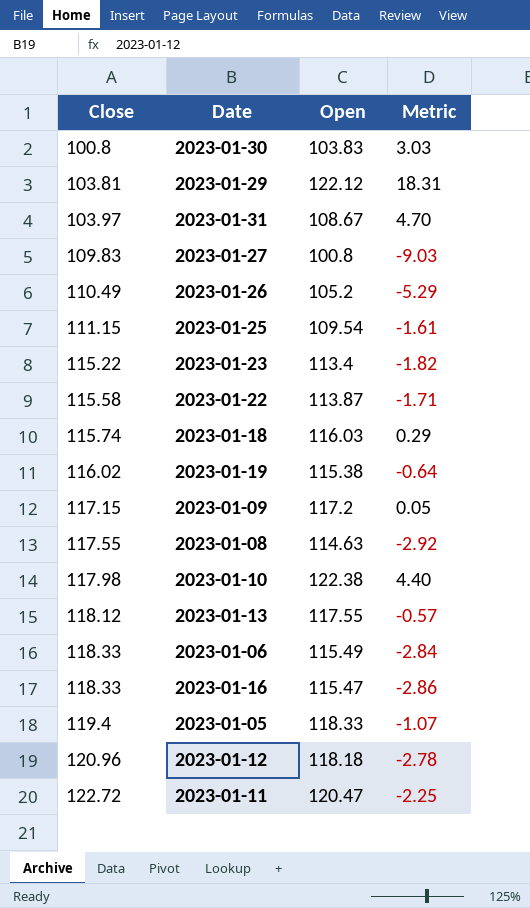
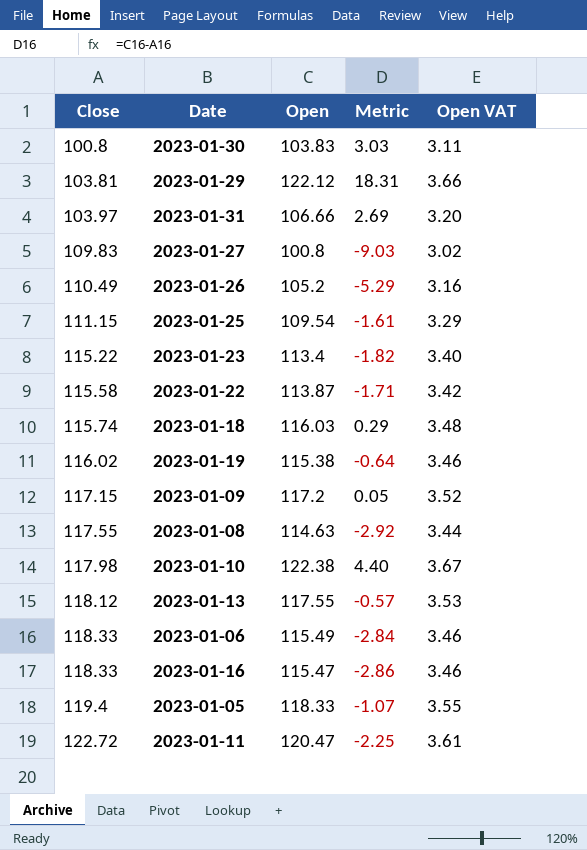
column Open VAT | formula: none -> [Open] * 0.03
row 2023-01-12: 120.96 | 118.18 | -2.78 -> none
2023-01-31 | Open: 108.67 -> 106.66
2023-01-31 | Metric: 4.70 -> 2.69

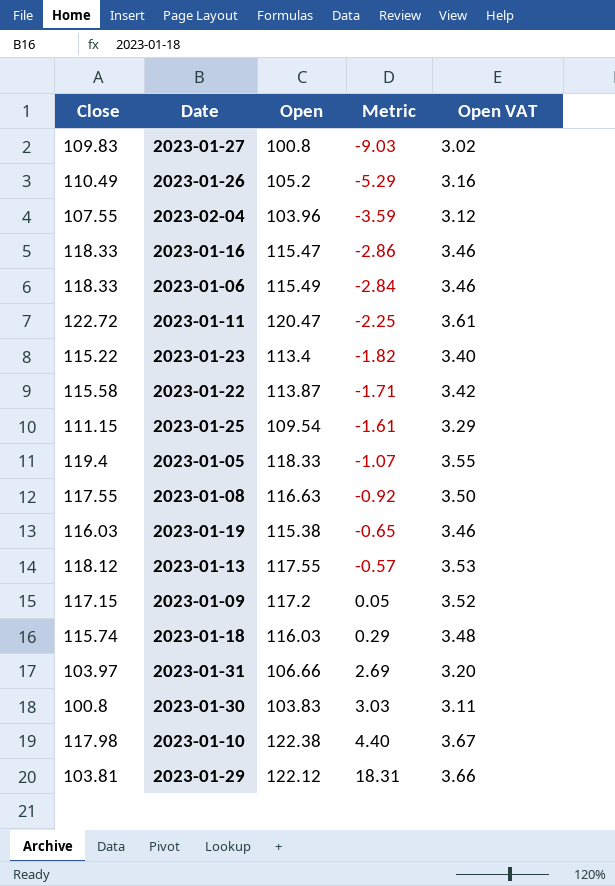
row order: Close ascending -> Metric ascending
row 2023-02-04: none -> 107.55 | 103.96 | -3.59 | 3.12
2023-01-08 | Open: 114.63 -> 116.63
2023-01-08 | Metric: -2.92 -> -0.92
2023-01-08 | Open VAT: 3.44 -> 3.50
2023-01-19 | Close: 116.02 -> 116.03
2023-01-19 | Metric: -0.64 -> -0.65

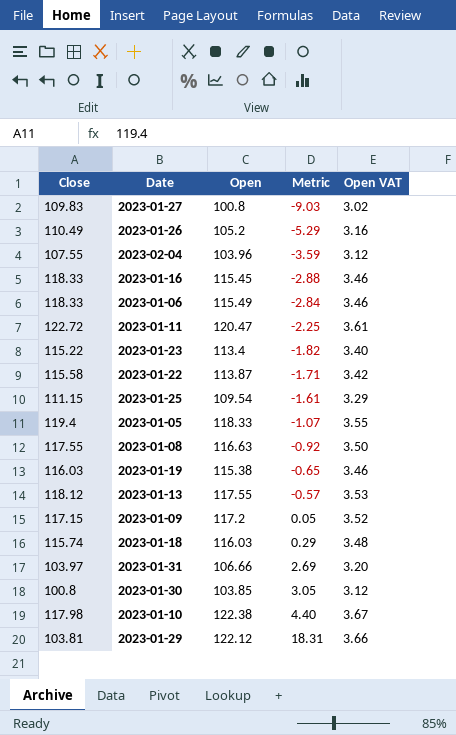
2023-01-16 | Open: 115.47 -> 115.45
2023-01-16 | Metric: -2.86 -> -2.88
2023-01-30 | Open: 103.83 -> 103.85
2023-01-30 | Metric: 3.03 -> 3.05
2023-01-30 | Open VAT: 3.11 -> 3.12

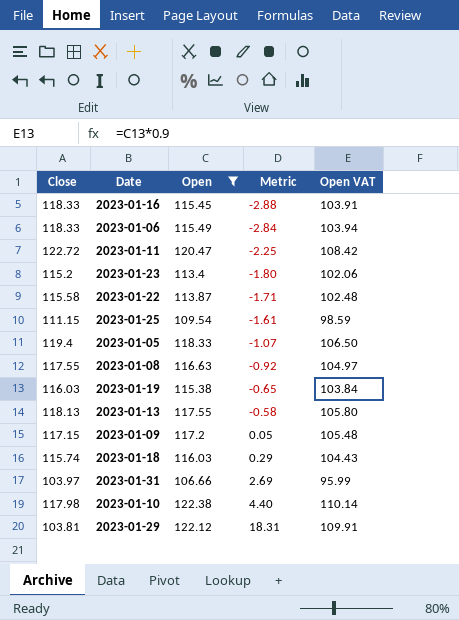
filter: none -> Open >= 106.66
column Open VAT | formula: [Open] * 0.03 -> [Open] * 0.9
2023-01-23 | Close: 115.22 -> 115.2
2023-01-23 | Metric: -1.82 -> -1.80
2023-01-13 | Close: 118.12 -> 118.13
2023-01-13 | Metric: -0.57 -> -0.58

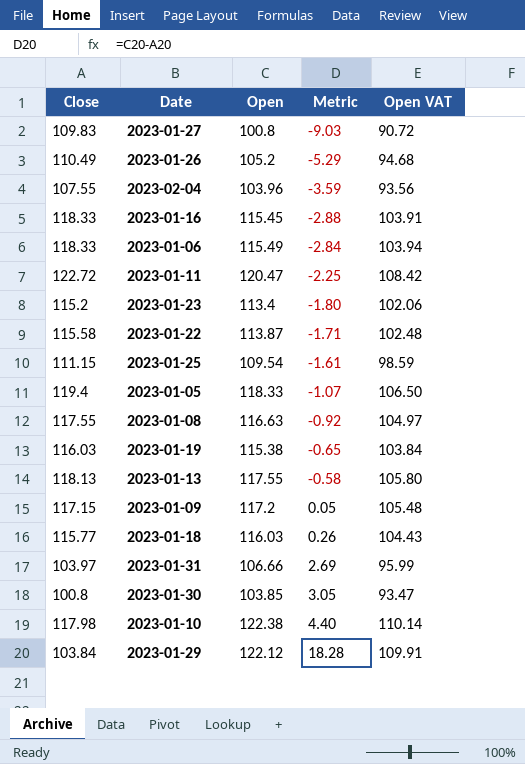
filter: Open >= 106.66 -> none
2023-01-18 | Close: 115.74 -> 115.77
2023-01-18 | Metric: 0.29 -> 0.26
2023-01-29 | Close: 103.81 -> 103.84
2023-01-29 | Metric: 18.31 -> 18.28

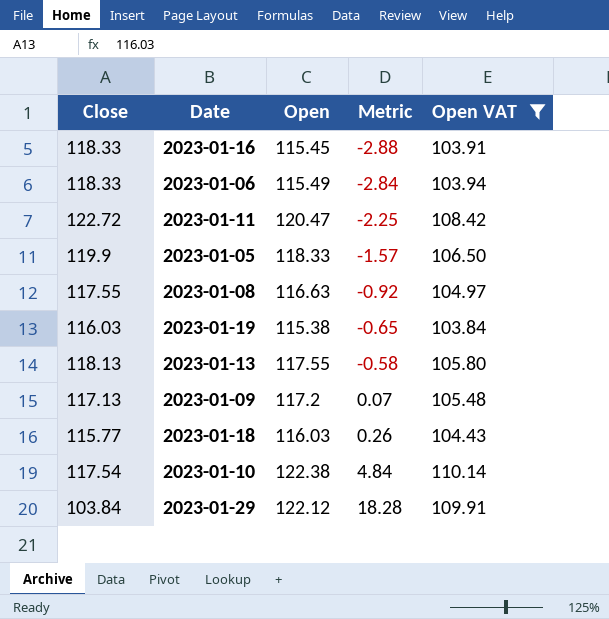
filter: none -> Open VAT >= 103.84
2023-01-05 | Close: 119.4 -> 119.9
2023-01-05 | Metric: -1.07 -> -1.57
2023-01-09 | Close: 117.15 -> 117.13
2023-01-09 | Metric: 0.05 -> 0.07
2023-01-10 | Close: 117.98 -> 117.54
2023-01-10 | Metric: 4.40 -> 4.84

